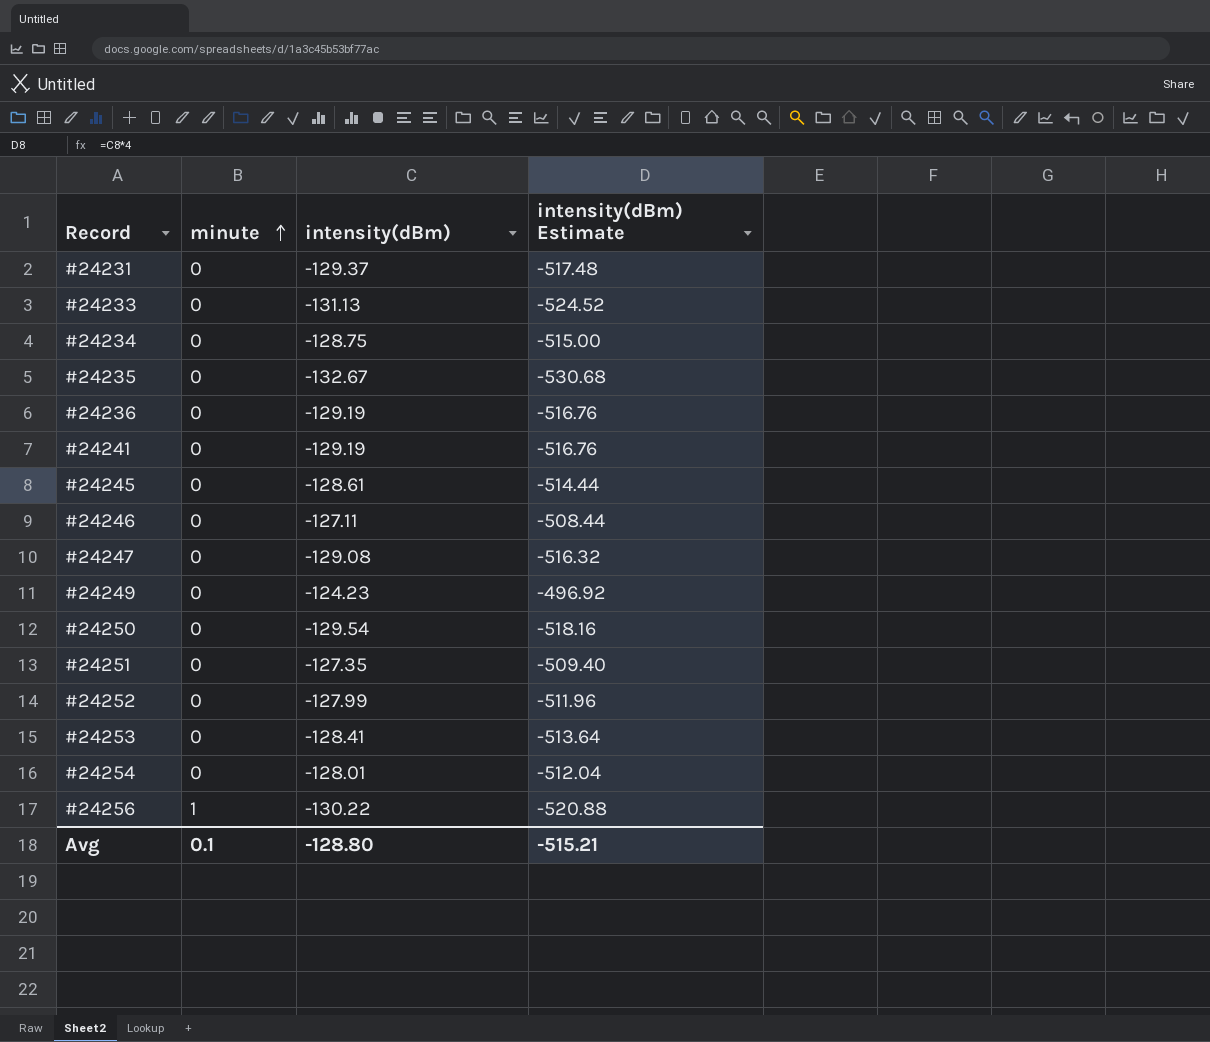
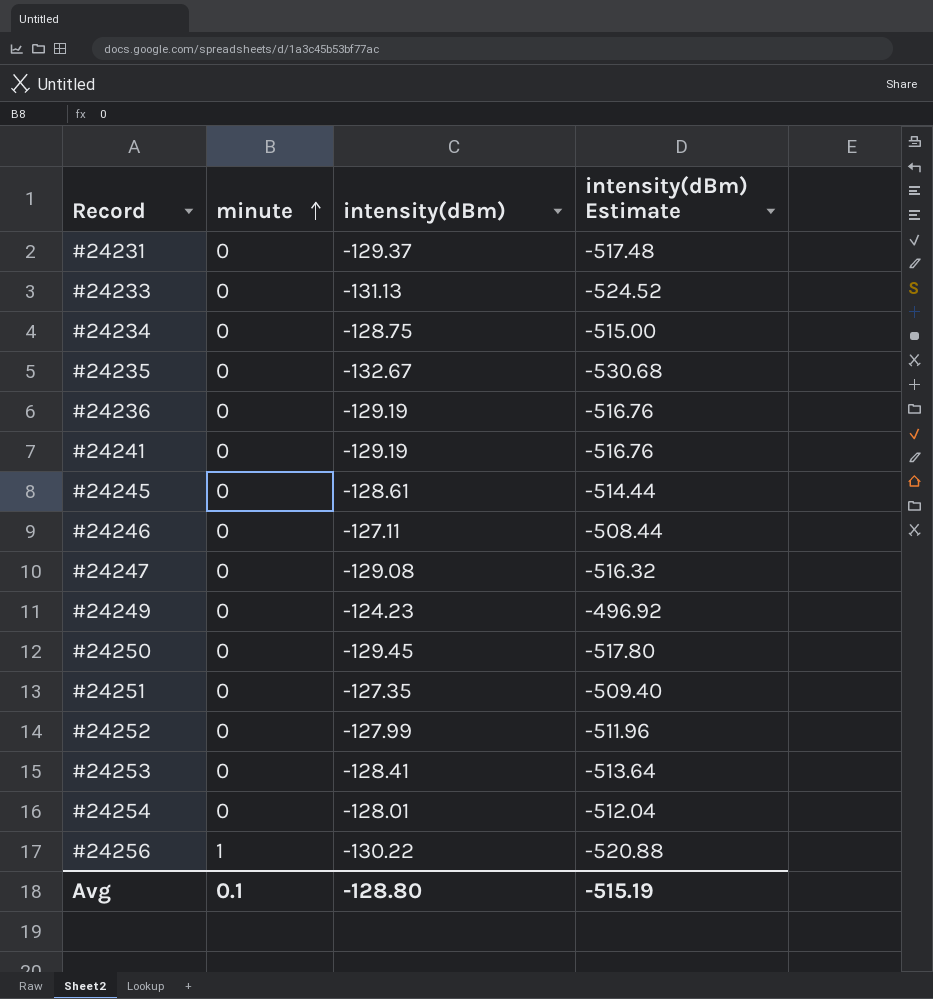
#24250 | intensity(dBm): -129.54 -> -129.45
#24250 | intensity(dBm) Estimate: -518.16 -> -517.80
Avg | intensity(dBm) Estimate: -515.21 -> -515.19

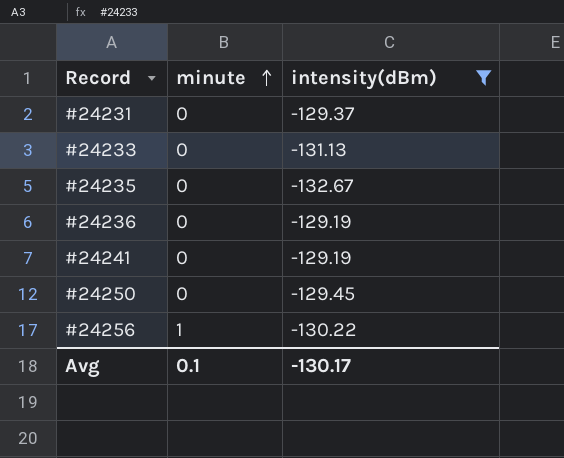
filter: none -> intensity(dBm) <= -129.19
column intensity(dBm) Estimate | formula: [intensity(dBm)] * 4 -> none
Avg | intensity(dBm): -128.80 -> -130.17

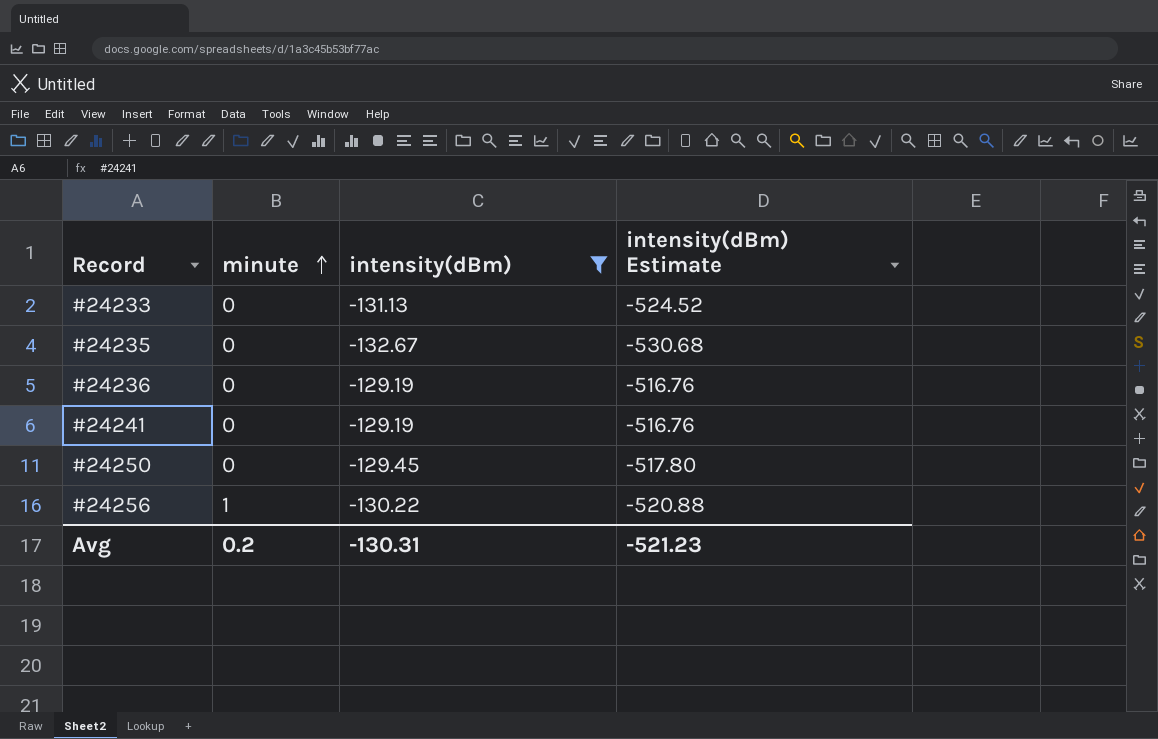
column intensity(dBm) Estimate | formula: none -> [intensity(dBm)] * 4
row #24231: 0 | -129.37 -> none
Avg | minute: 0.1 -> 0.2
Avg | intensity(dBm): -130.17 -> -130.31

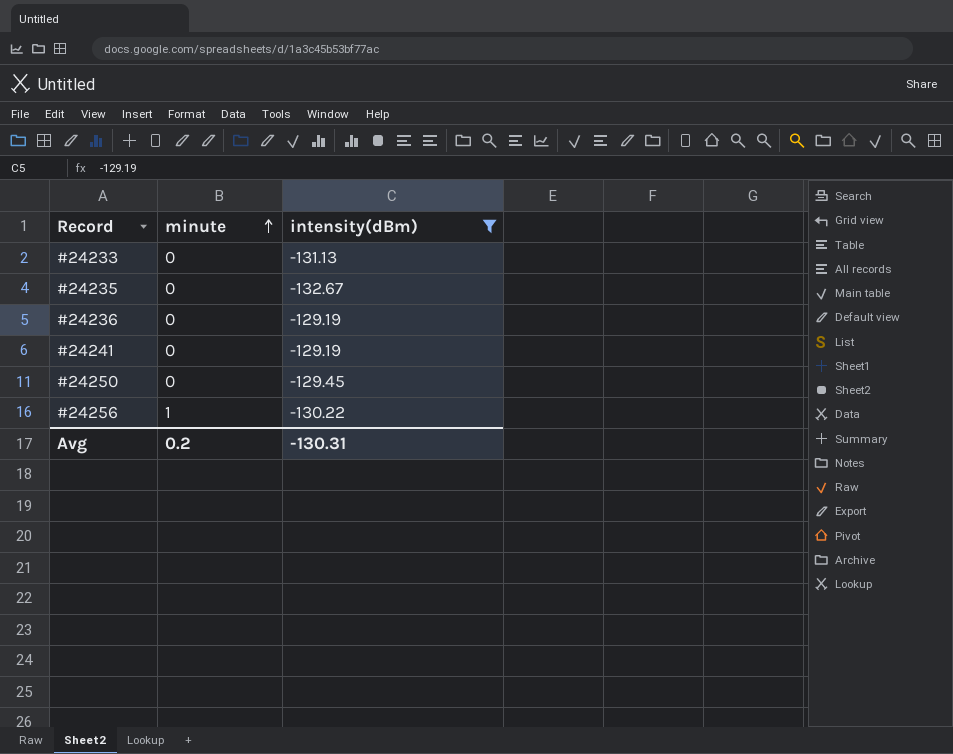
column intensity(dBm) Estimate | formula: [intensity(dBm)] * 4 -> none

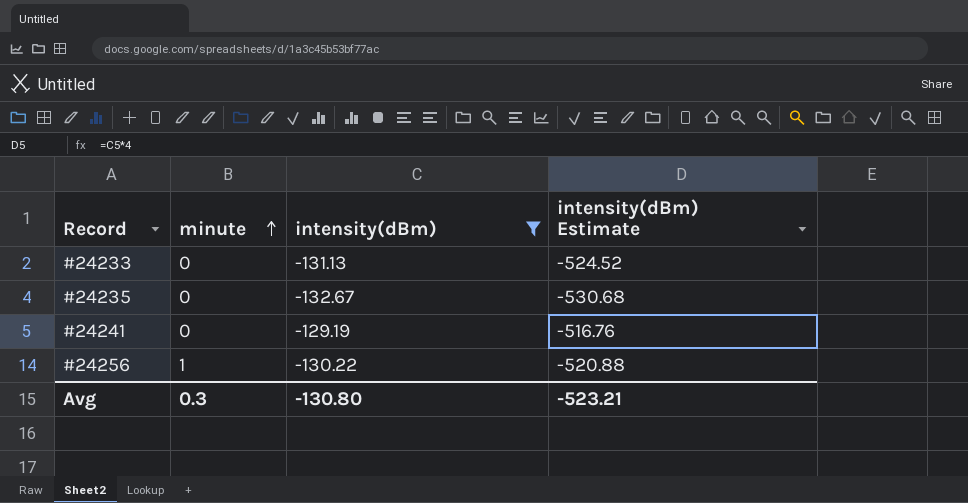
column intensity(dBm) Estimate | formula: none -> [intensity(dBm)] * 4
row #24236: 0 | -129.19 -> none
row #24250: 0 | -129.45 -> none
Avg | minute: 0.2 -> 0.3
Avg | intensity(dBm): -130.31 -> -130.80

